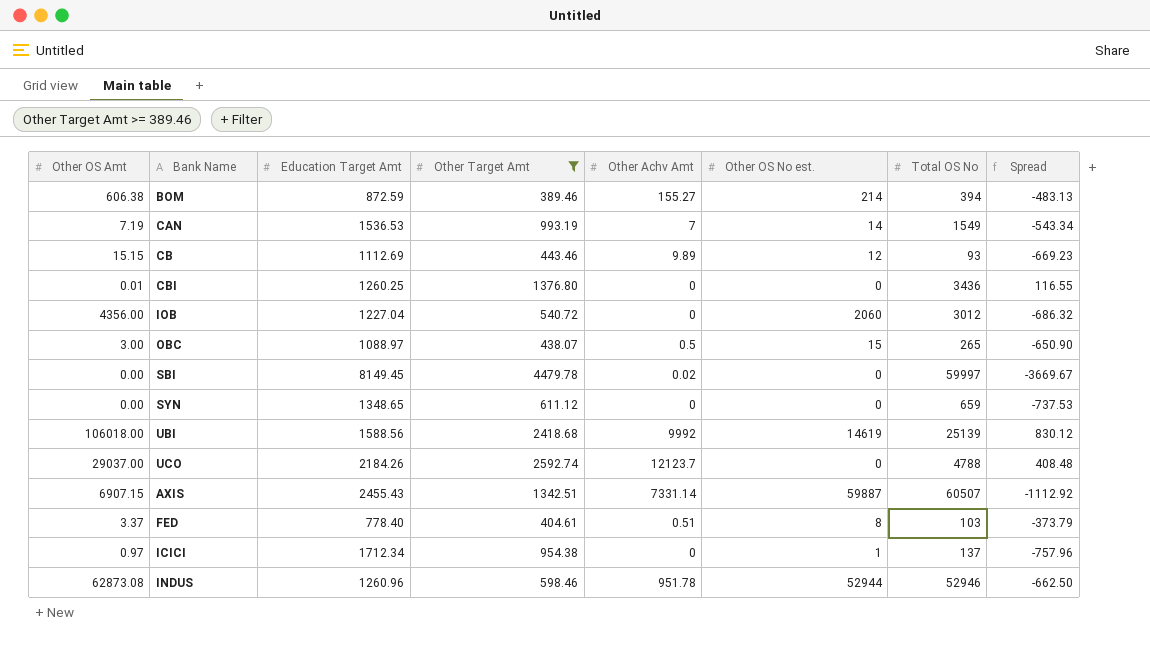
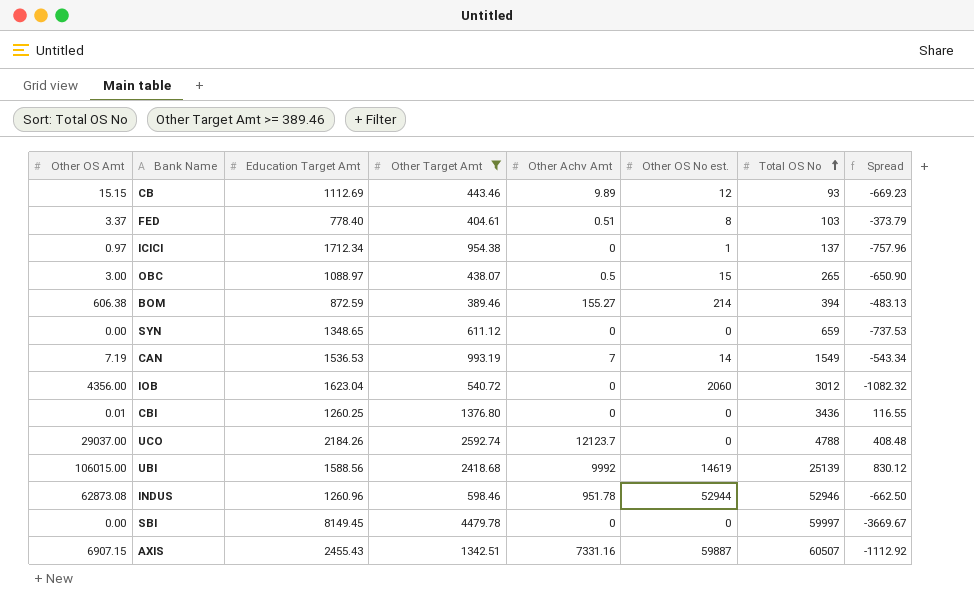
row order: none -> Total OS No ascending
IOB | Education Target Amt: 1227.04 -> 1623.04
IOB | Spread: -686.32 -> -1082.32
UBI | Other OS Amt: 106018.00 -> 106015.00
SBI | Other Achv Amt: 0.02 -> 0
AXIS | Other Achv Amt: 7331.14 -> 7331.16

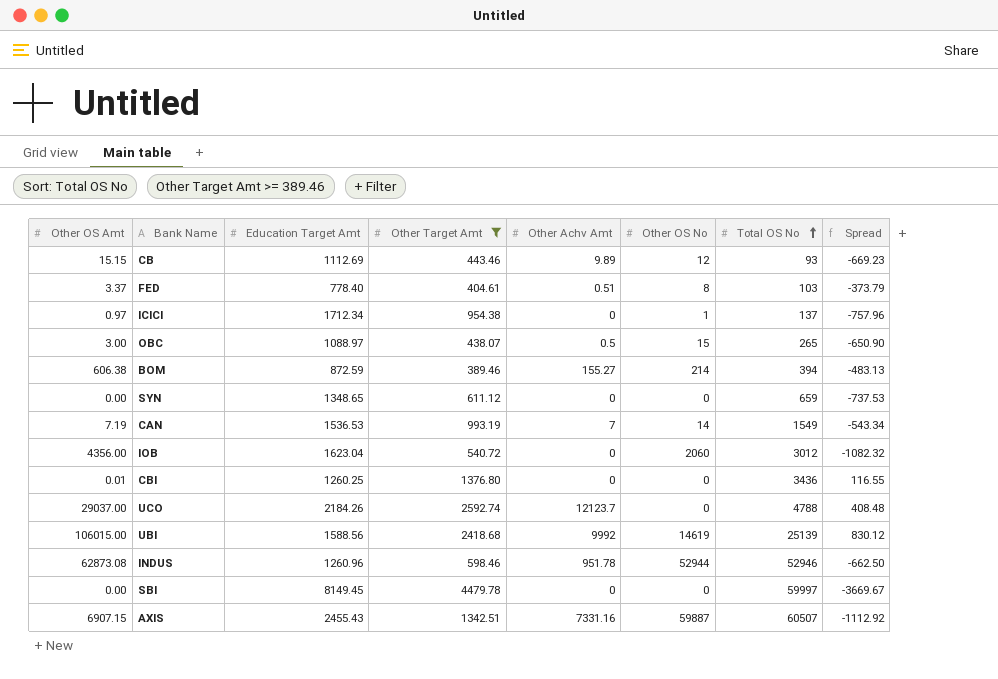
column name: Other OS No est. -> Other OS No

